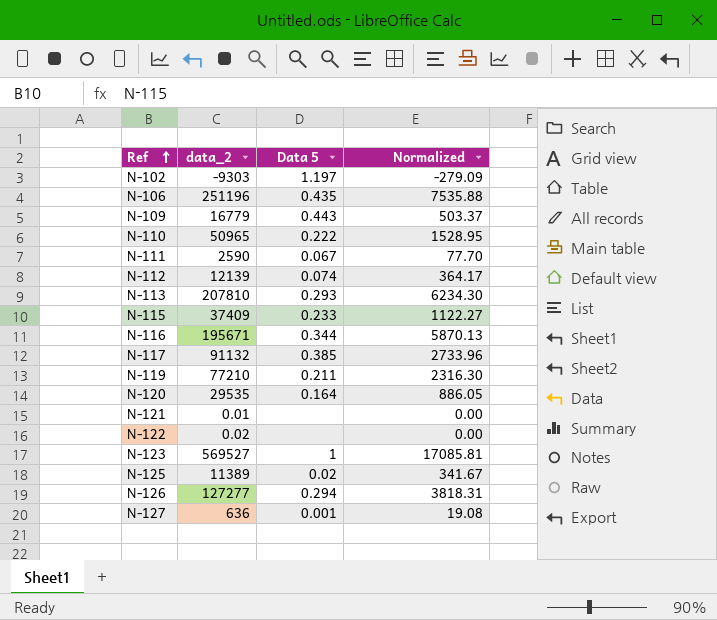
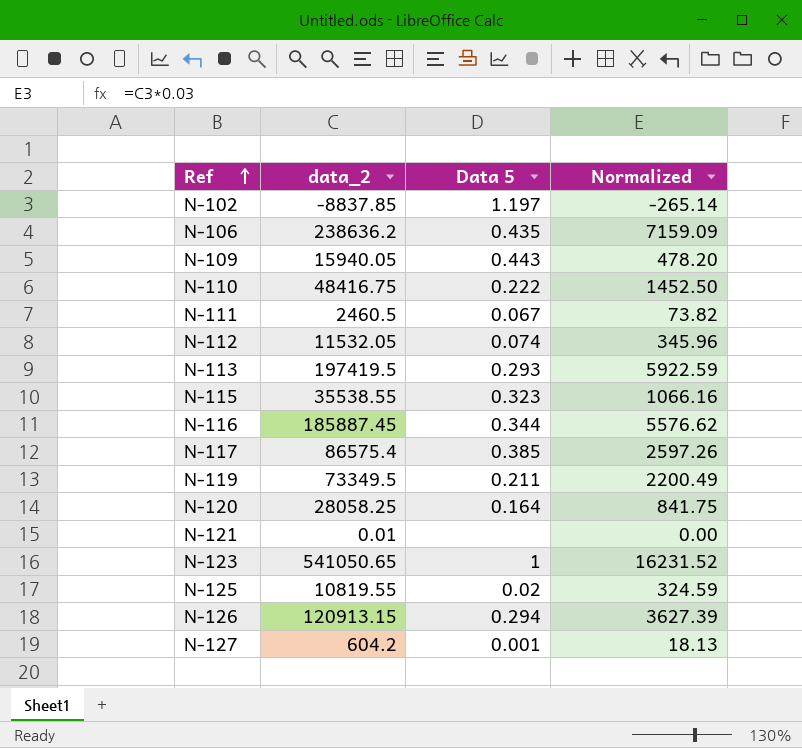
row N-122: 0.02 | none | 0.00 -> none
N-102 | data_2: -9303 -> -8837.85
N-102 | Normalized: -279.09 -> -265.14
N-106 | data_2: 251196 -> 238636.2
N-106 | Normalized: 7535.88 -> 7159.09
N-109 | data_2: 16779 -> 15940.05
N-109 | Normalized: 503.37 -> 478.20
N-110 | data_2: 50965 -> 48416.75
N-110 | Normalized: 1528.95 -> 1452.50
N-111 | data_2: 2590 -> 2460.5
N-111 | Normalized: 77.70 -> 73.82
N-112 | data_2: 12139 -> 11532.05
N-112 | Normalized: 364.17 -> 345.96
N-113 | data_2: 207810 -> 197419.5
N-113 | Normalized: 6234.30 -> 5922.59
N-115 | data_2: 37409 -> 35538.55
N-115 | Data 5: 0.233 -> 0.323
N-115 | Normalized: 1122.27 -> 1066.16
N-116 | data_2: 195671 -> 185887.45
N-116 | Normalized: 5870.13 -> 5576.62
N-117 | data_2: 91132 -> 86575.4
N-117 | Normalized: 2733.96 -> 2597.26
N-119 | data_2: 77210 -> 73349.5
N-119 | Normalized: 2316.30 -> 2200.49
N-120 | data_2: 29535 -> 28058.25
N-120 | Normalized: 886.05 -> 841.75
N-123 | data_2: 569527 -> 541050.65
N-123 | Normalized: 17085.81 -> 16231.52
N-125 | data_2: 11389 -> 10819.55
N-125 | Normalized: 341.67 -> 324.59
N-126 | data_2: 127277 -> 120913.15
N-126 | Normalized: 3818.31 -> 3627.39
N-127 | data_2: 636 -> 604.2
N-127 | Normalized: 19.08 -> 18.13

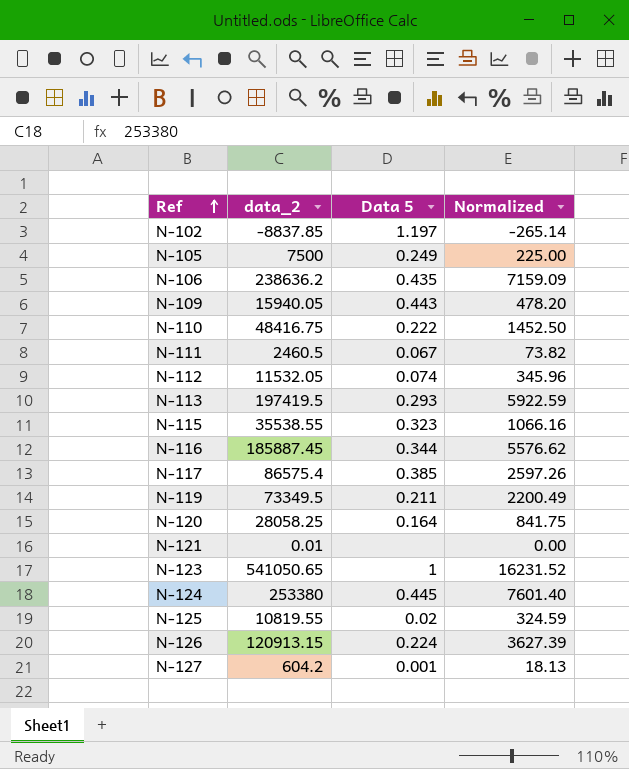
row N-105: none -> 7500 | 0.249 | 225.00
row N-124: none -> 253380 | 0.445 | 7601.40
N-126 | Data 5: 0.294 -> 0.224

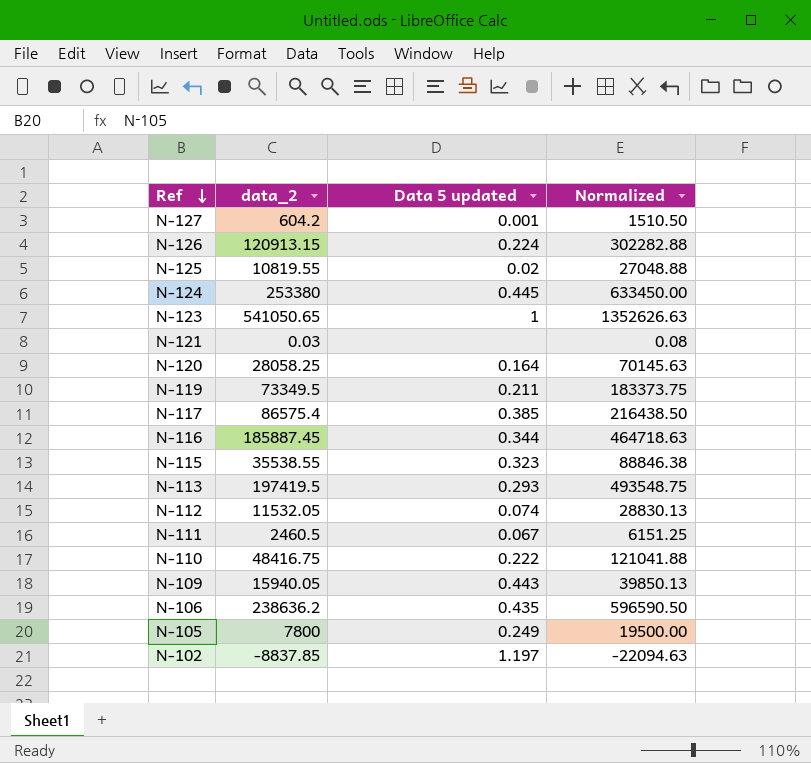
row order: Ref ascending -> Ref descending
column name: Data 5 -> Data 5 updated
column Normalized | formula: [data_2] * 0.03 -> [data_2] * 2.5
N-121 | data_2: 0.01 -> 0.03
N-105 | data_2: 7500 -> 7800

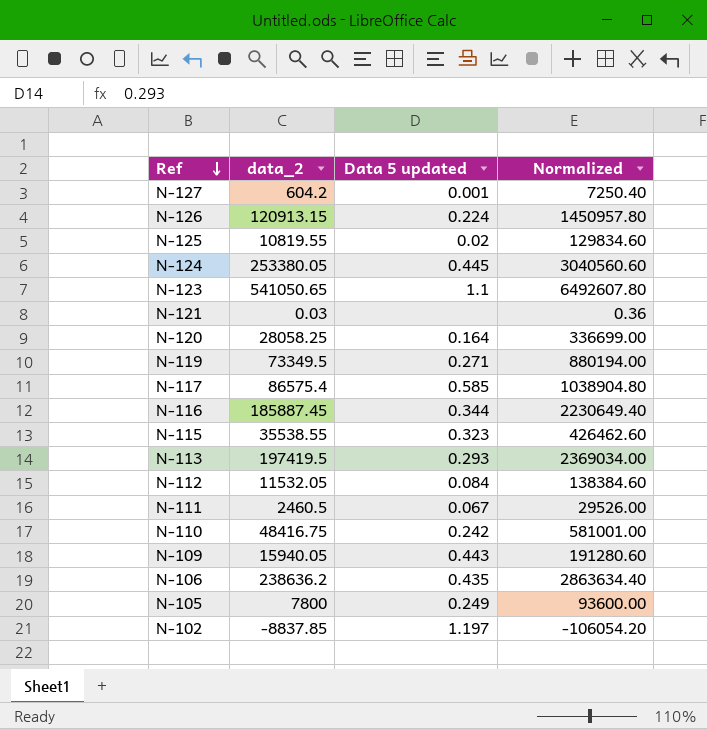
column Normalized | formula: [data_2] * 2.5 -> [data_2] * 12
N-124 | data_2: 253380 -> 253380.05
N-123 | Data 5 updated: 1 -> 1.1
N-119 | Data 5 updated: 0.211 -> 0.271
N-117 | Data 5 updated: 0.385 -> 0.585
N-112 | Data 5 updated: 0.074 -> 0.084
N-110 | Data 5 updated: 0.222 -> 0.242

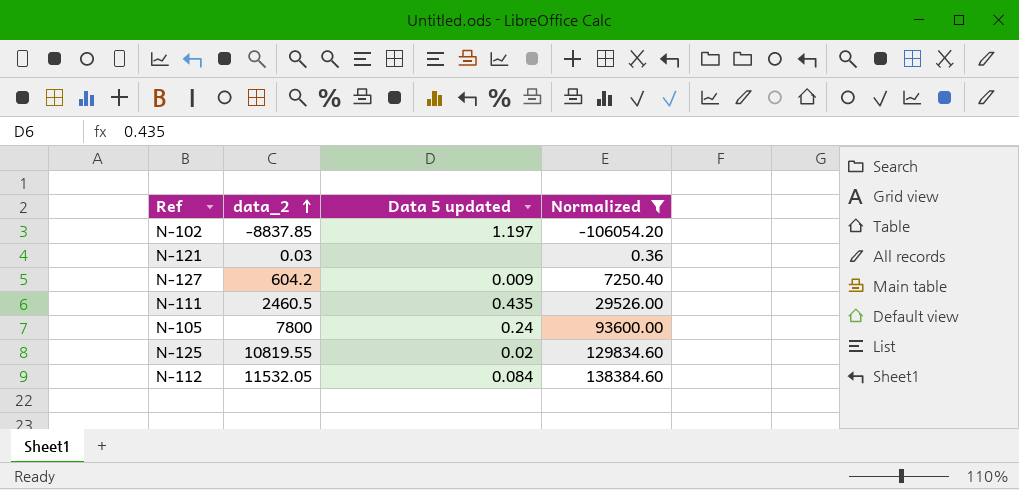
filter: none -> Normalized <= 138384.60
row order: Ref descending -> data_2 ascending
N-127 | Data 5 updated: 0.001 -> 0.009
N-111 | Data 5 updated: 0.067 -> 0.435
N-105 | Data 5 updated: 0.249 -> 0.24

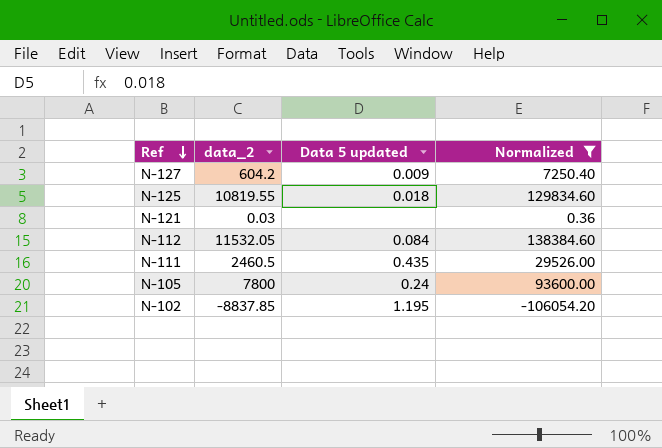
row order: data_2 ascending -> Ref descending
N-125 | Data 5 updated: 0.02 -> 0.018
N-102 | Data 5 updated: 1.197 -> 1.195

